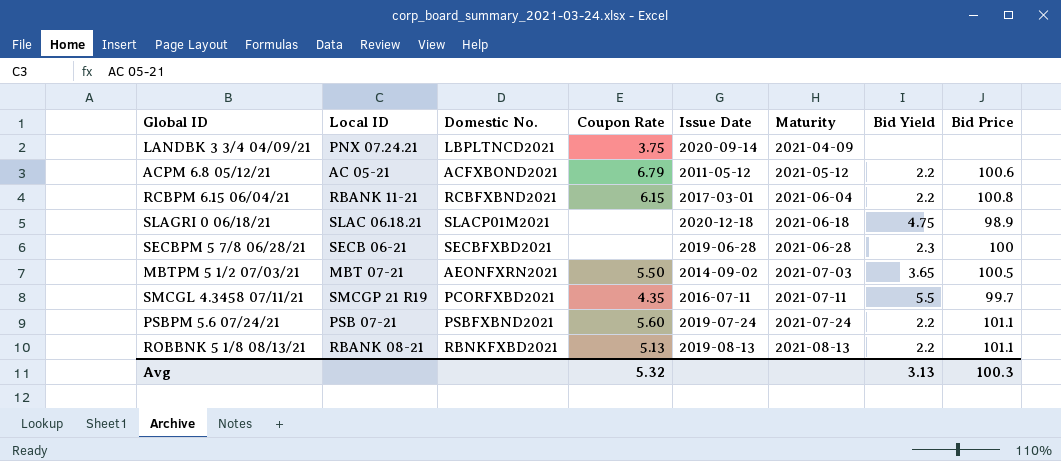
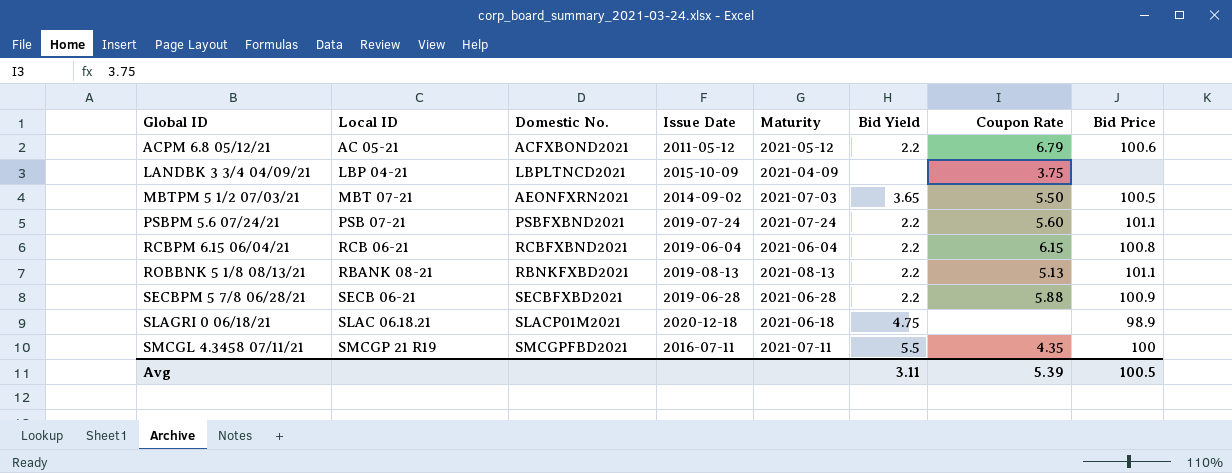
row order: Maturity ascending -> Global ID ascending
column Coupon Rate | position: 4 -> 7
LANDBK 3 3/4 04/09/21 | Local ID: PNX 07.24.21 -> LBP 04-21
LANDBK 3 3/4 04/09/21 | Issue Date: 2020-09-14 -> 2015-10-09
RCBPM 6.15 06/04/21 | Local ID: RBANK 11-21 -> RCB 06-21
RCBPM 6.15 06/04/21 | Issue Date: 2017-03-01 -> 2019-06-04
SECBPM 5 7/8 06/28/21 | Bid Yield: 2.3 -> 2.2
SECBPM 5 7/8 06/28/21 | Coupon Rate: none -> 5.88
SECBPM 5 7/8 06/28/21 | Bid Price: 100 -> 100.9
SMCGL 4.3458 07/11/21 | Domestic No.: PCORFXBD2021 -> SMCGPFBD2021
SMCGL 4.3458 07/11/21 | Bid Price: 99.7 -> 100
Avg | Bid Yield: 3.13 -> 3.11
Avg | Coupon Rate: 5.32 -> 5.39
Avg | Bid Price: 100.3 -> 100.5

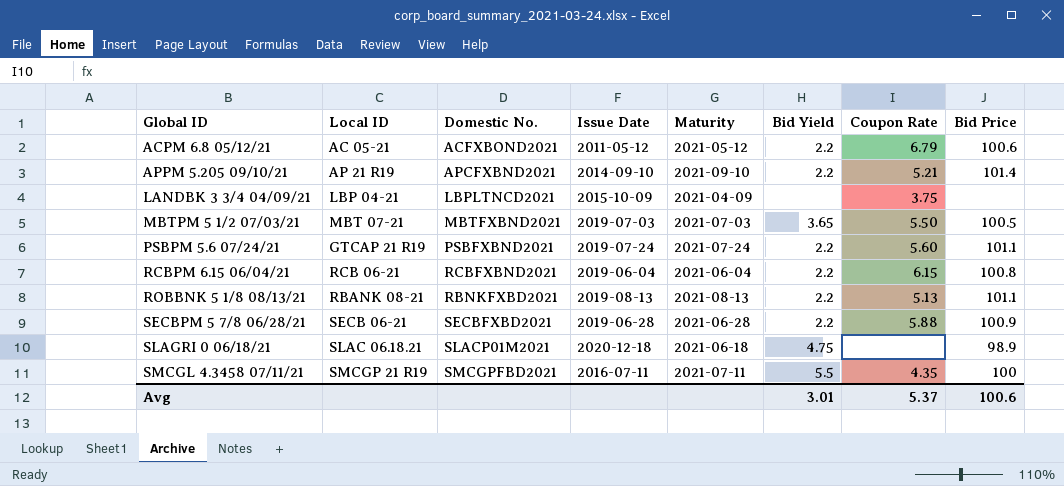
row APPM 5.205 09/10/21: none -> AP 21 R19 | APCFXBND2021 | 2014-09-10 | 2021-09-10 | 2.2 | 5.21 | 101.4
MBTPM 5 1/2 07/03/21 | Domestic No.: AEONFXRN2021 -> MBTFXBND2021
MBTPM 5 1/2 07/03/21 | Issue Date: 2014-09-02 -> 2019-07-03
PSBPM 5.6 07/24/21 | Local ID: PSB 07-21 -> GTCAP 21 R19
Avg | Bid Yield: 3.11 -> 3.01
Avg | Coupon Rate: 5.39 -> 5.37
Avg | Bid Price: 100.5 -> 100.6

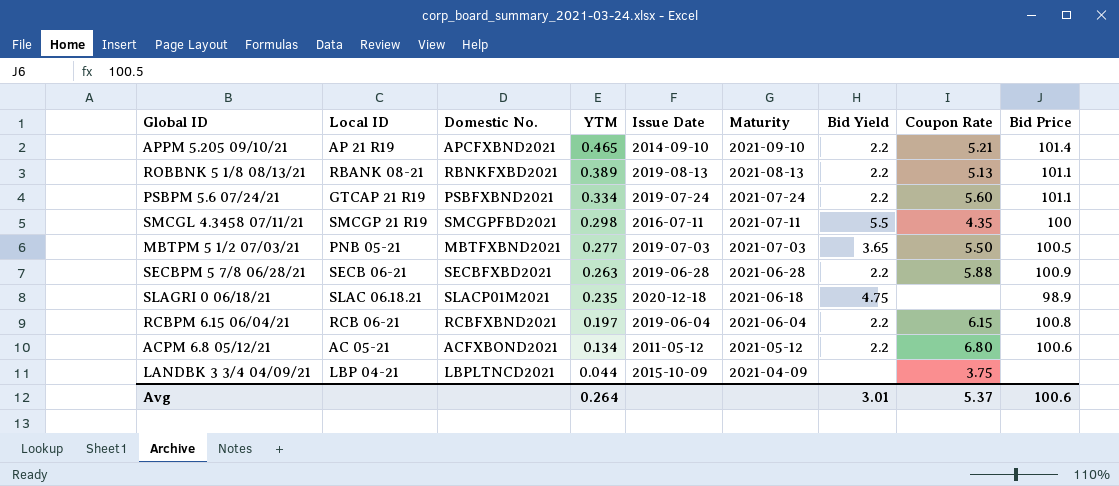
row order: Global ID ascending -> YTM descending
column YTM | position: none -> 4
MBTPM 5 1/2 07/03/21 | Local ID: MBT 07-21 -> PNB 05-21
ACPM 6.8 05/12/21 | Coupon Rate: 6.79 -> 6.80

